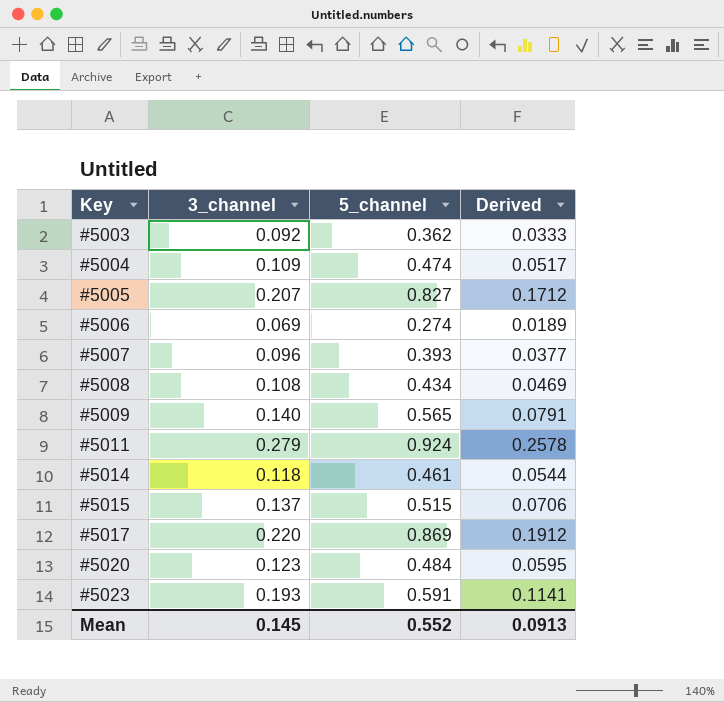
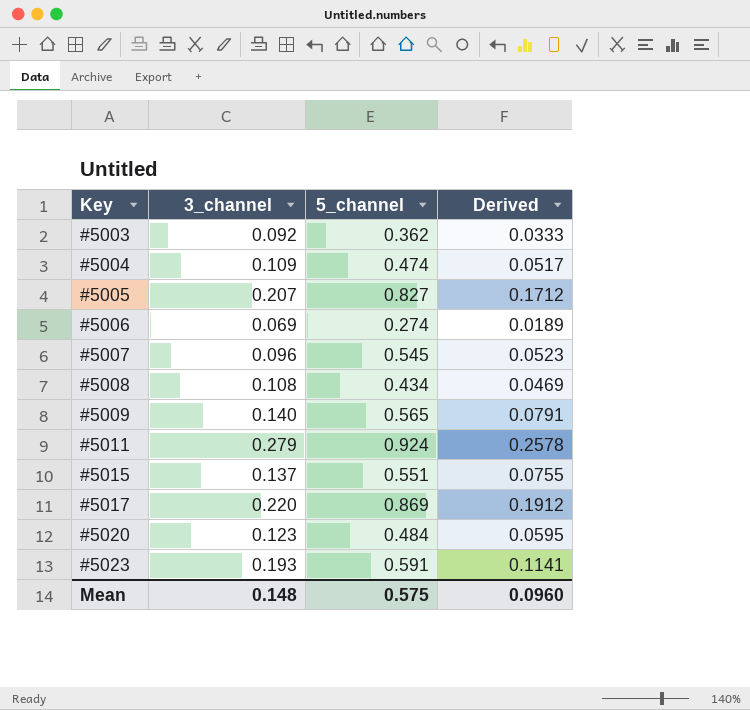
row #5014: 0.118 | 0.461 | 0.0544 -> none
#5007 | 5_channel: 0.393 -> 0.545
#5007 | Derived: 0.0377 -> 0.0523
#5015 | 5_channel: 0.515 -> 0.551
#5015 | Derived: 0.0706 -> 0.0755
Mean | 3_channel: 0.145 -> 0.148
Mean | 5_channel: 0.552 -> 0.575
Mean | Derived: 0.0913 -> 0.0960

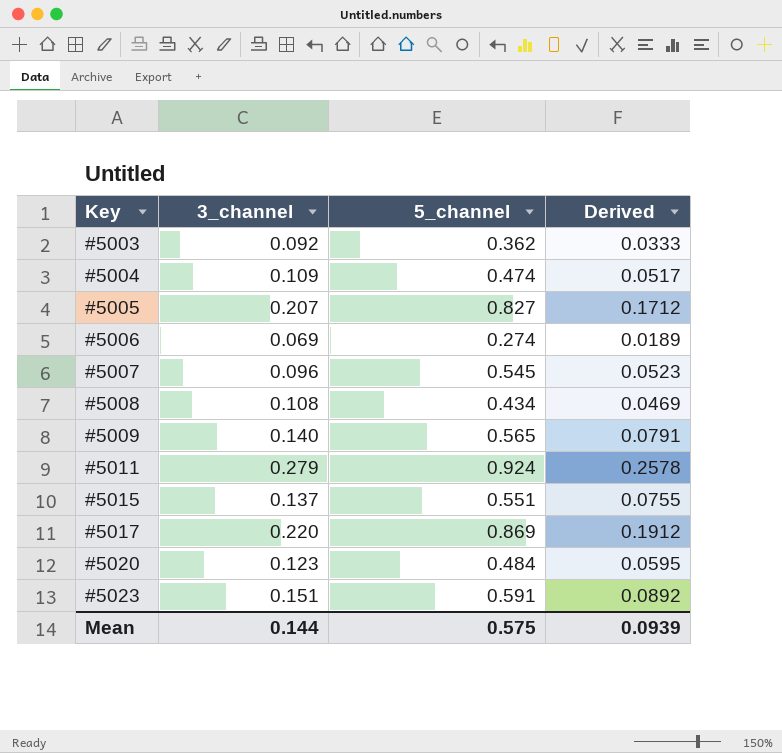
#5023 | 3_channel: 0.193 -> 0.151
#5023 | Derived: 0.1141 -> 0.0892
Mean | 3_channel: 0.148 -> 0.144
Mean | Derived: 0.0960 -> 0.0939

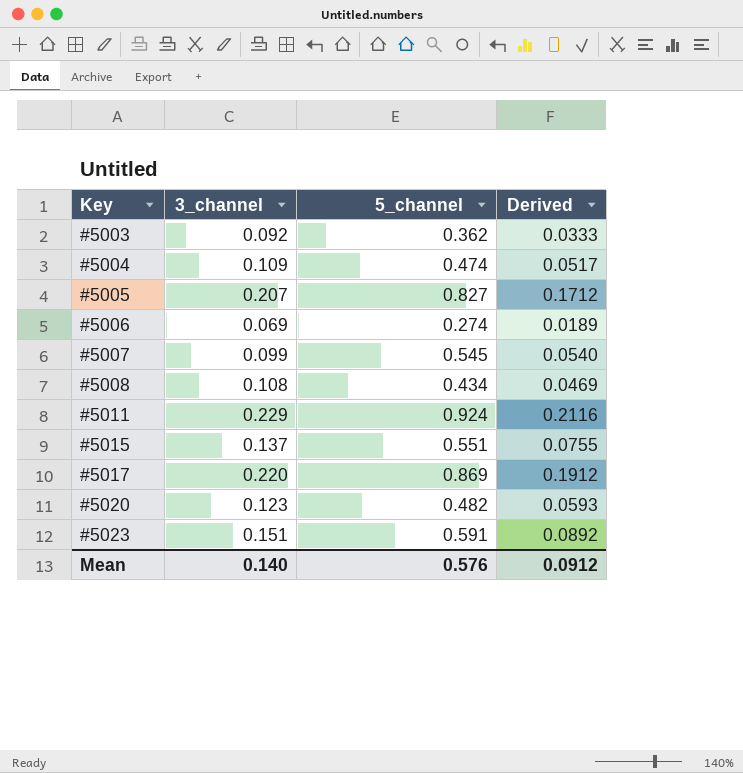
row #5009: 0.140 | 0.565 | 0.0791 -> none
#5007 | 3_channel: 0.096 -> 0.099
#5007 | Derived: 0.0523 -> 0.0540
#5011 | 3_channel: 0.279 -> 0.229
#5011 | Derived: 0.2578 -> 0.2116
#5020 | 5_channel: 0.484 -> 0.482
#5020 | Derived: 0.0595 -> 0.0593
Mean | 3_channel: 0.144 -> 0.140
Mean | 5_channel: 0.575 -> 0.576
Mean | Derived: 0.0939 -> 0.0912

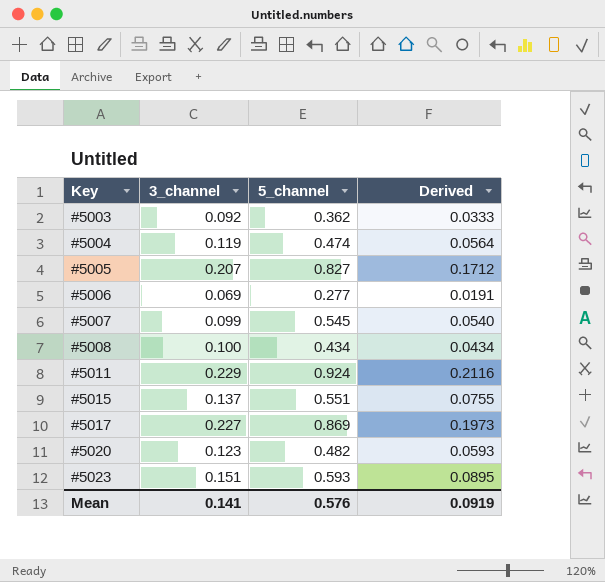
#5004 | 3_channel: 0.109 -> 0.119
#5004 | Derived: 0.0517 -> 0.0564
#5006 | 5_channel: 0.274 -> 0.277
#5006 | Derived: 0.0189 -> 0.0191
#5008 | 3_channel: 0.108 -> 0.100
#5008 | Derived: 0.0469 -> 0.0434
#5017 | 3_channel: 0.220 -> 0.227
#5017 | Derived: 0.1912 -> 0.1973
#5023 | 5_channel: 0.591 -> 0.593
#5023 | Derived: 0.0892 -> 0.0895
Mean | 3_channel: 0.140 -> 0.141
Mean | Derived: 0.0912 -> 0.0919

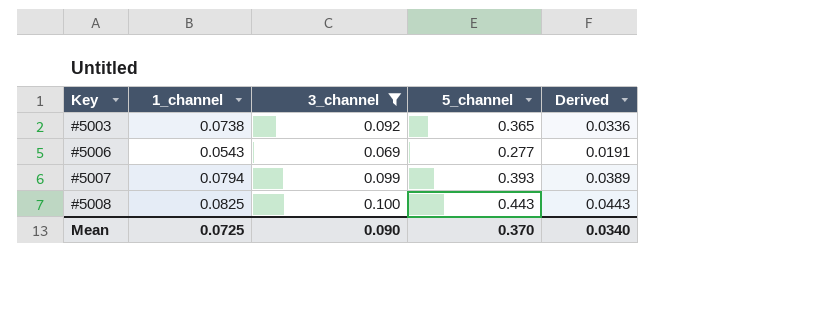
filter: none -> 3_channel <= 0.100
column 1_channel | position: none -> 2
#5003 | 5_channel: 0.362 -> 0.365
#5003 | Derived: 0.0333 -> 0.0336
#5007 | 5_channel: 0.545 -> 0.393
#5007 | Derived: 0.0540 -> 0.0389
#5008 | 5_channel: 0.434 -> 0.443
#5008 | Derived: 0.0434 -> 0.0443
Mean | 3_channel: 0.141 -> 0.090
Mean | 5_channel: 0.576 -> 0.370
Mean | Derived: 0.0919 -> 0.0340

